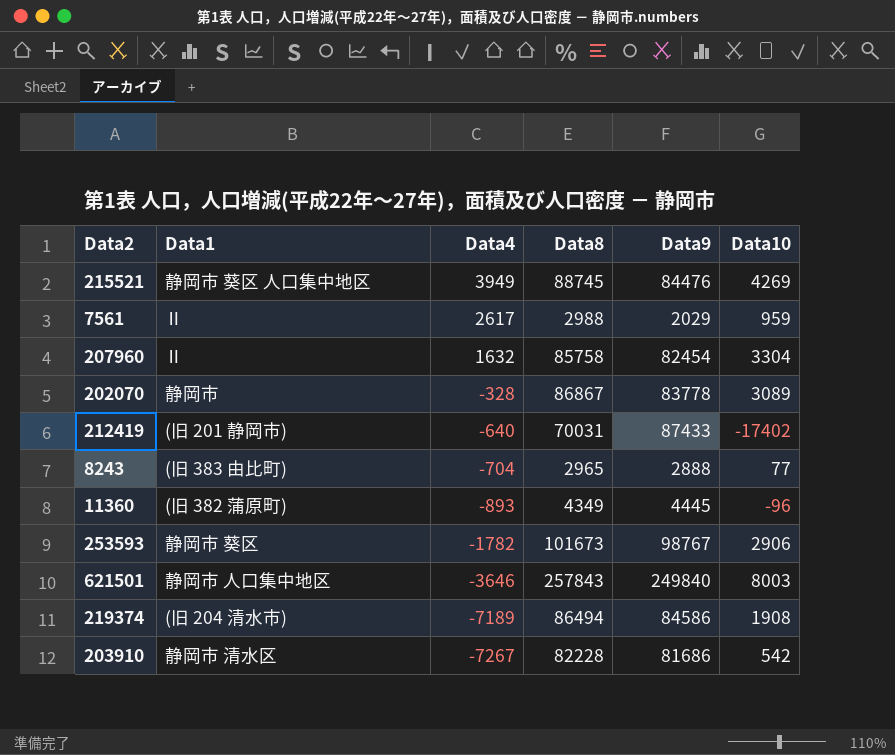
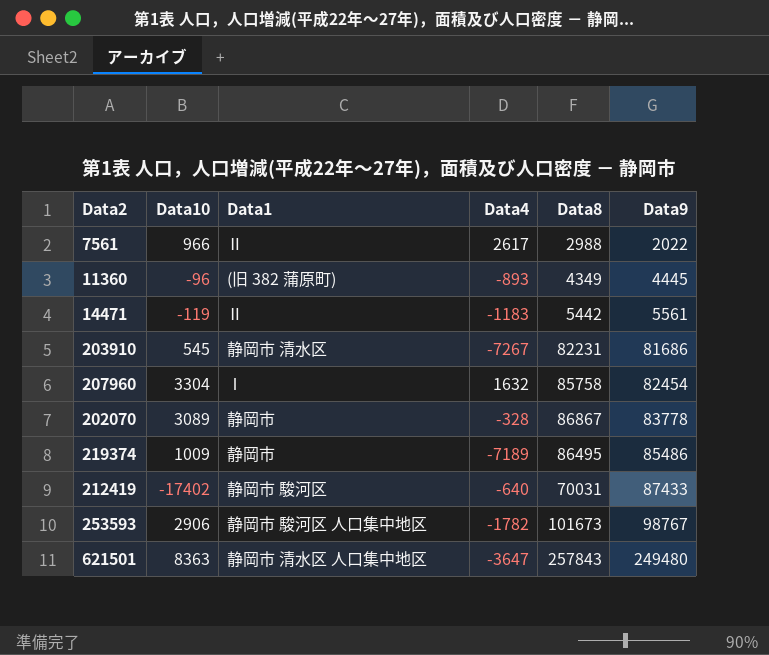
row order: Data4 descending -> Data9 ascending
column Data10 | position: 6 -> 2
row 215521: 静岡市 葵区 人口集中地区 | 3949 | 88745 | 84476 | 4269 -> none
row 8243: (旧 383 由比町) | -704 | 2965 | 2888 | 77 -> none
7561 | Data10: 959 -> 966
7561 | Data9: 2029 -> 2022
row 14471: none -> -119 | Ⅱ | -1183 | 5442 | 5561
203910 | Data10: 542 -> 545
203910 | Data8: 82228 -> 82231
207960 | Data1: Ⅱ -> Ⅰ
219374 | Data10: 1908 -> 1009
219374 | Data1: (旧 204 清水市) -> 静岡市
219374 | Data8: 86494 -> 86495
219374 | Data9: 84586 -> 85486
212419 | Data1: (旧 201 静岡市) -> 静岡市 駿河区
253593 | Data1: 静岡市 葵区 -> 静岡市 駿河区 人口集中地区
621501 | Data10: 8003 -> 8363
621501 | Data1: 静岡市 人口集中地区 -> 静岡市 清水区 人口集中地区
621501 | Data4: -3646 -> -3647
621501 | Data9: 249840 -> 249480

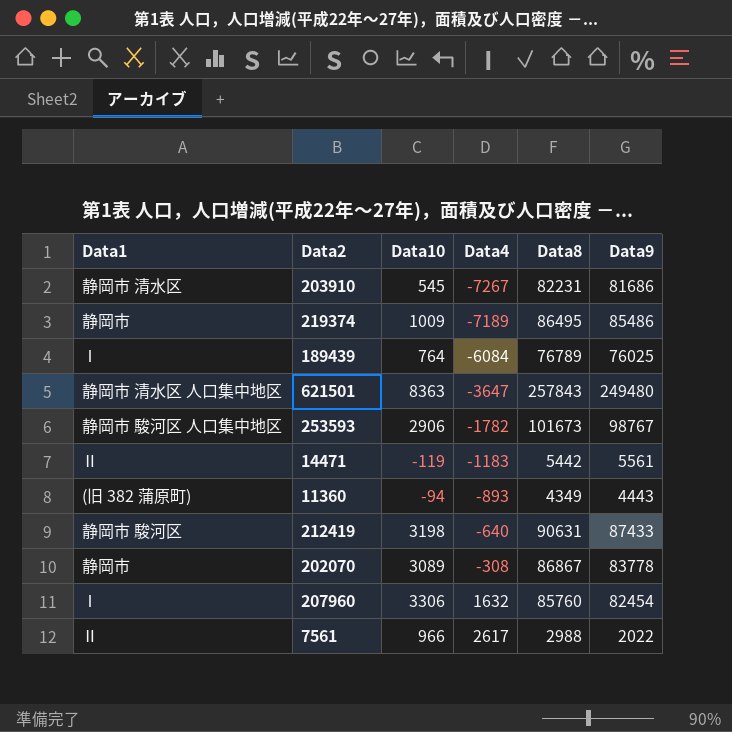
row order: Data9 ascending -> Data4 ascending
column Data1 | position: 3 -> 1
row 189439: none -> Ⅰ | 764 | -6084 | 76789 | 76025
11360 | Data10: -96 -> -94
11360 | Data9: 4445 -> 4443
212419 | Data10: -17402 -> 3198
212419 | Data8: 70031 -> 90631
202070 | Data4: -328 -> -308
207960 | Data10: 3304 -> 3306
207960 | Data8: 85758 -> 85760

